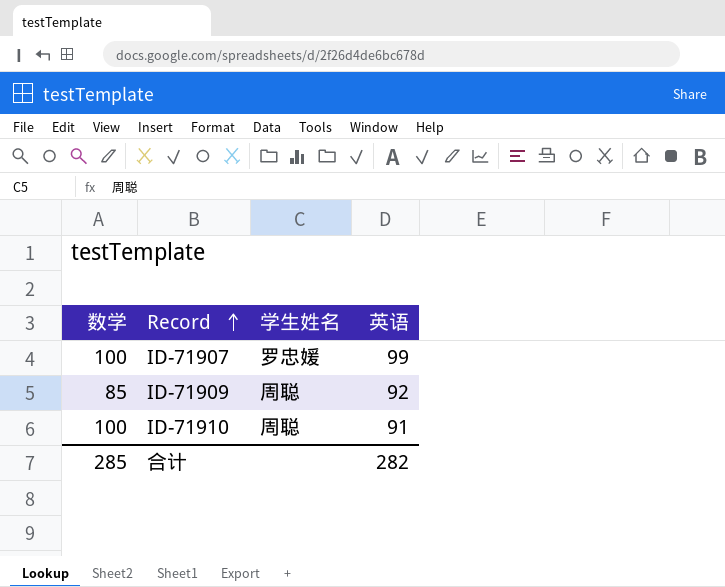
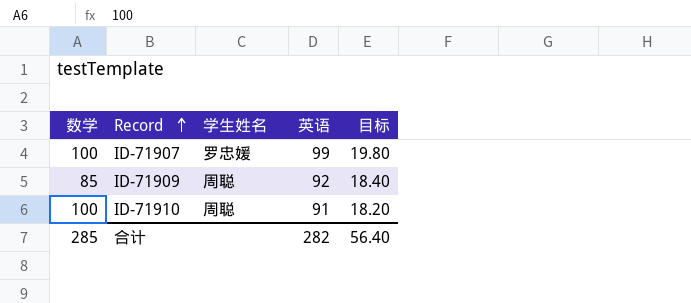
column 目标 | formula: none -> [英语] * 0.2

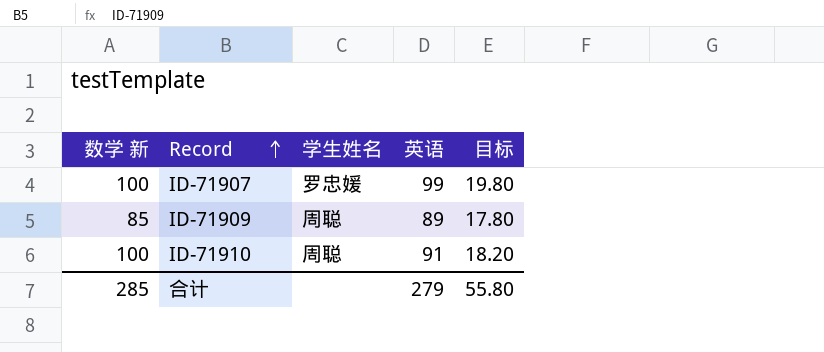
column name: 数学 -> 数学 新
ID-71909 | 英语: 92 -> 89
ID-71909 | 目标: 18.40 -> 17.80
合计 | 英语: 282 -> 279
合计 | 目标: 56.40 -> 55.80

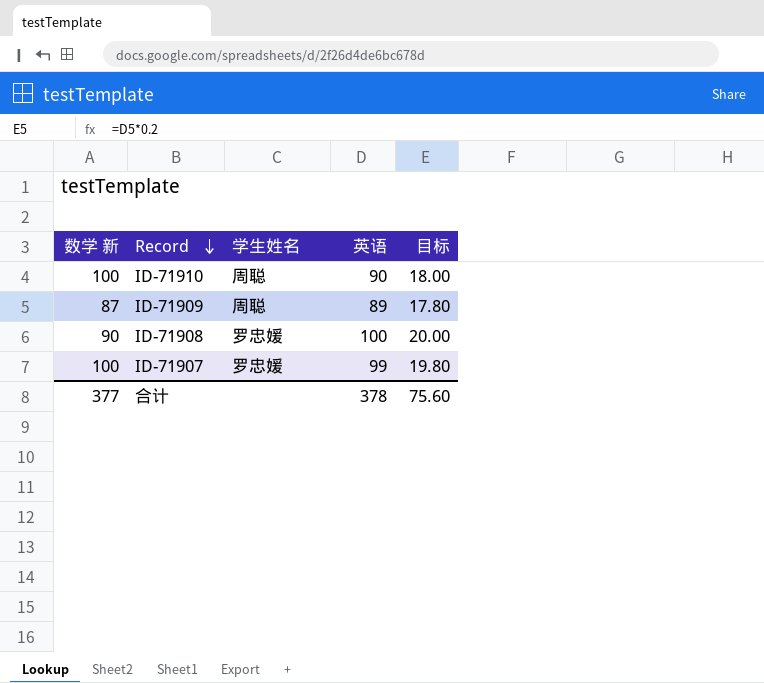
row order: Record ascending -> Record descending
ID-71910 | 英语: 91 -> 90
ID-71910 | 目标: 18.20 -> 18.00
ID-71909 | 数学 新: 85 -> 87
row ID-71908: none -> 90 | 罗忠媛 | 100 | 20.00
合计 | 数学 新: 285 -> 377
合计 | 英语: 279 -> 378
合计 | 目标: 55.80 -> 75.60

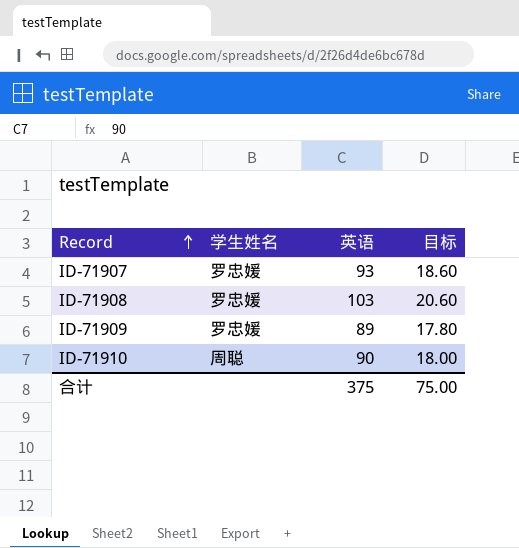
row order: Record descending -> Record ascending
column 数学 新 | position: 1 -> none
ID-71907 | 英语: 99 -> 93
ID-71907 | 目标: 19.80 -> 18.60
ID-71908 | 英语: 100 -> 103
ID-71908 | 目标: 20.00 -> 20.60
ID-71909 | 学生姓名: 周聪 -> 罗忠媛
合计 | 英语: 378 -> 375
合计 | 目标: 75.60 -> 75.00

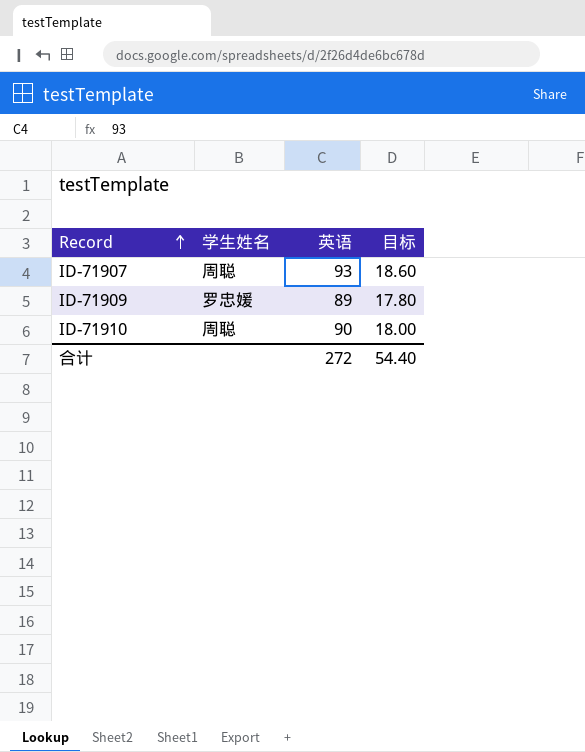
row ID-71908: 罗忠媛 | 103 | 20.60 -> none
ID-71907 | 学生姓名: 罗忠媛 -> 周聪
合计 | 英语: 375 -> 272
合计 | 目标: 75.00 -> 54.40

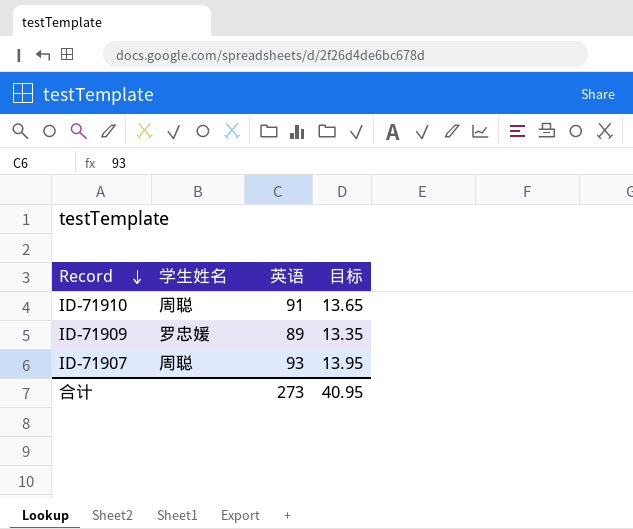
row order: Record ascending -> Record descending
column 目标 | formula: [英语] * 0.2 -> [英语] * 0.15
ID-71910 | 英语: 90 -> 91
合计 | 英语: 272 -> 273
合计 | 目标: 54.40 -> 40.95

